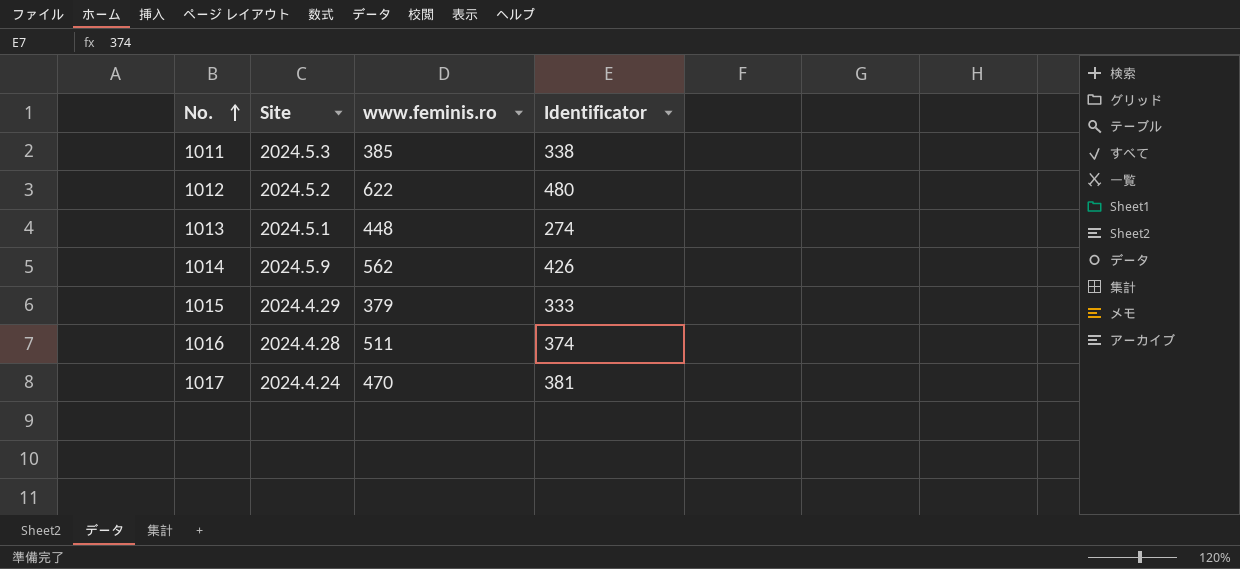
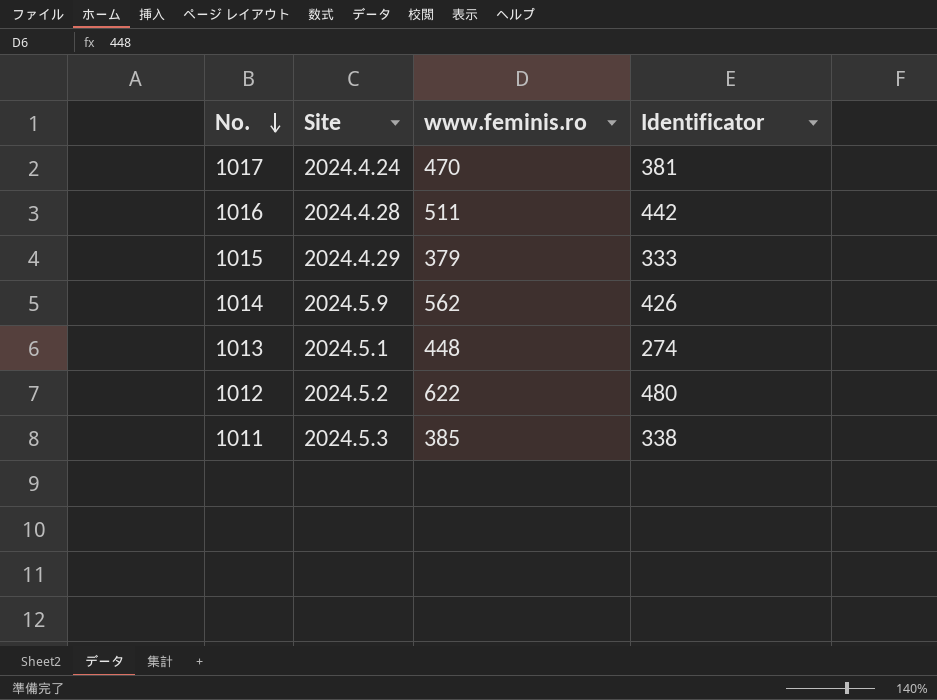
row order: No. ascending -> No. descending
1016 | Identificator: 374 -> 442

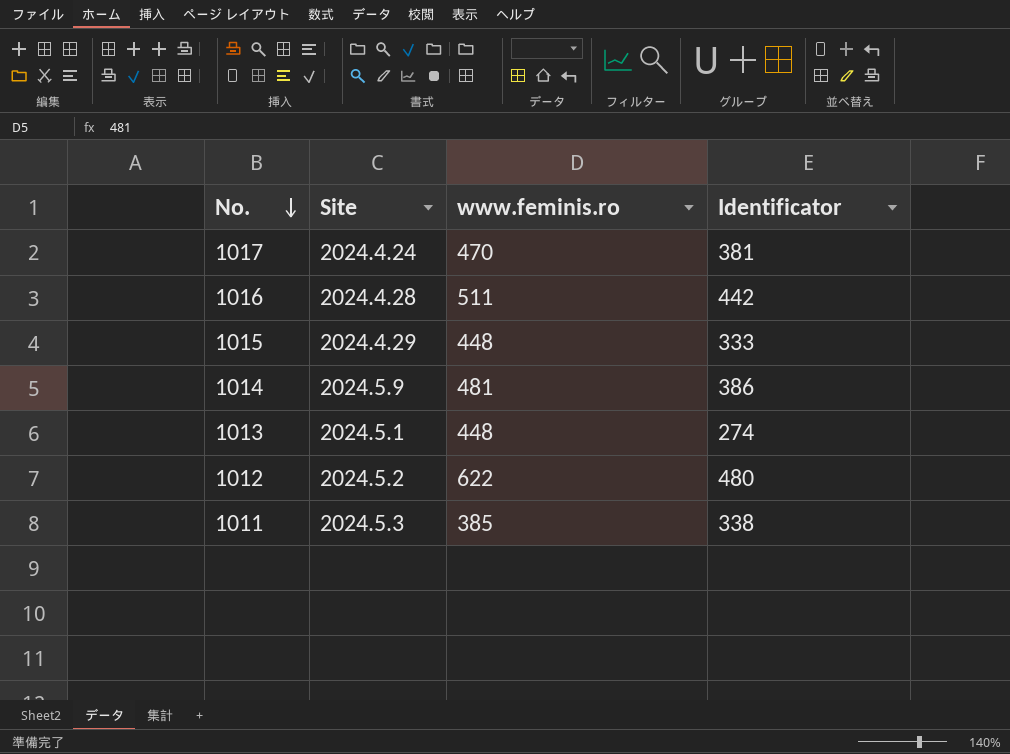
1015 | www.feminis.ro: 379 -> 448
1014 | www.feminis.ro: 562 -> 481
1014 | Identificator: 426 -> 386

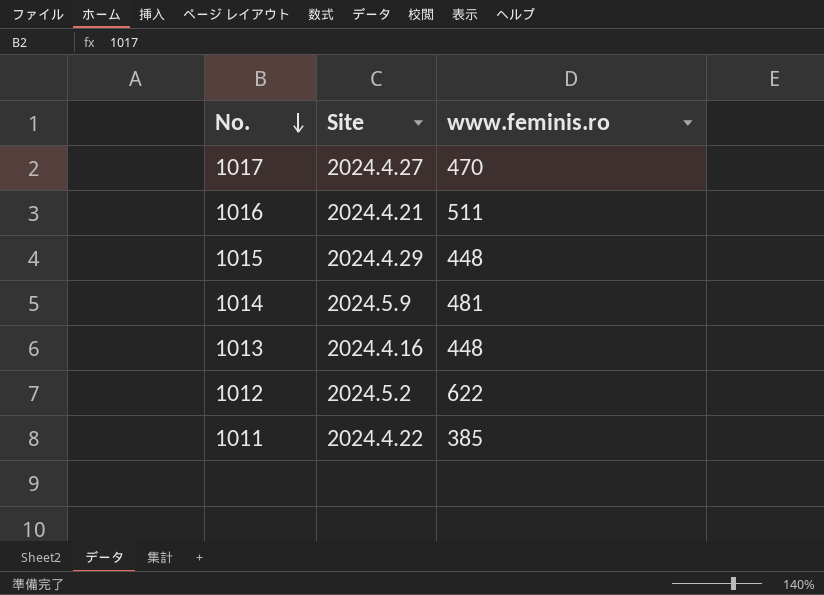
column Identificator | position: 4 -> none
1017 | Site: 2024.4.24 -> 2024.4.27
1016 | Site: 2024.4.28 -> 2024.4.21
1013 | Site: 2024.5.1 -> 2024.4.16
1011 | Site: 2024.5.3 -> 2024.4.22

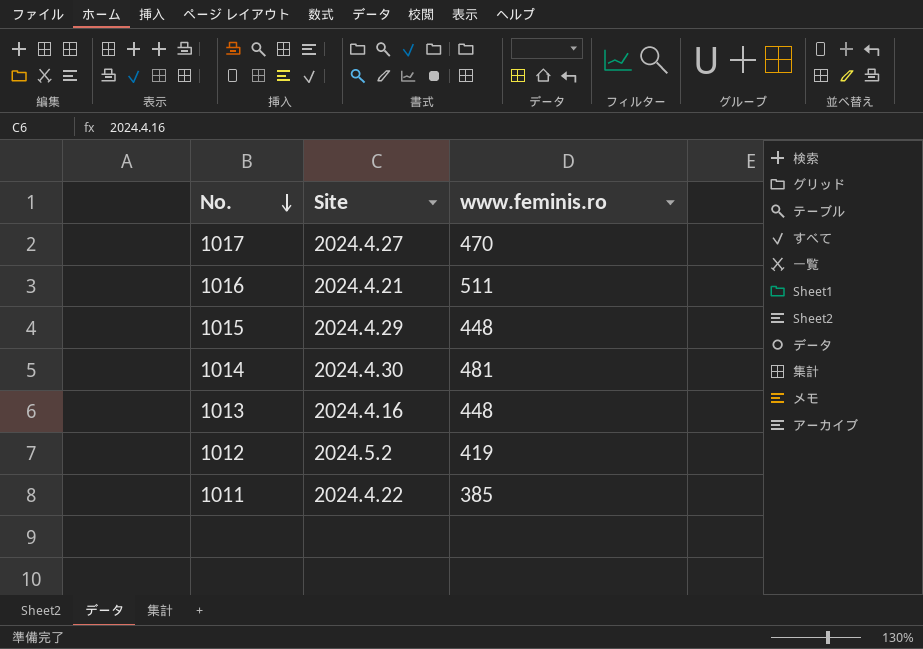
1014 | Site: 2024.5.9 -> 2024.4.30
1012 | www.feminis.ro: 622 -> 419

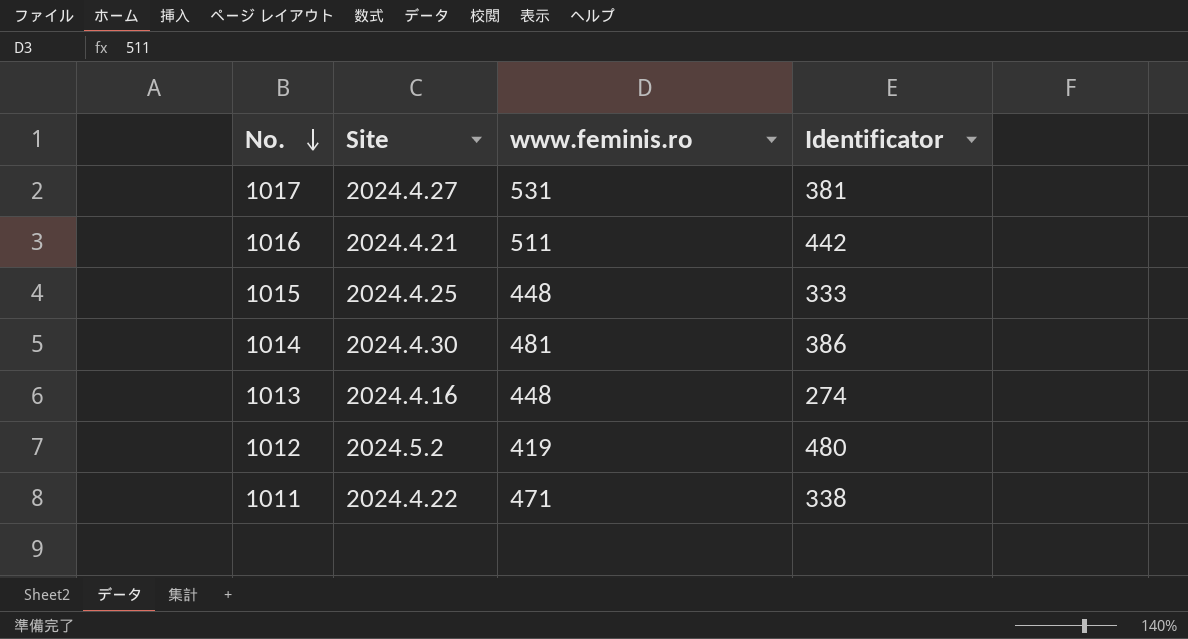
column Identificator | position: none -> 4
1017 | www.feminis.ro: 470 -> 531
1015 | Site: 2024.4.29 -> 2024.4.25
1011 | www.feminis.ro: 385 -> 471

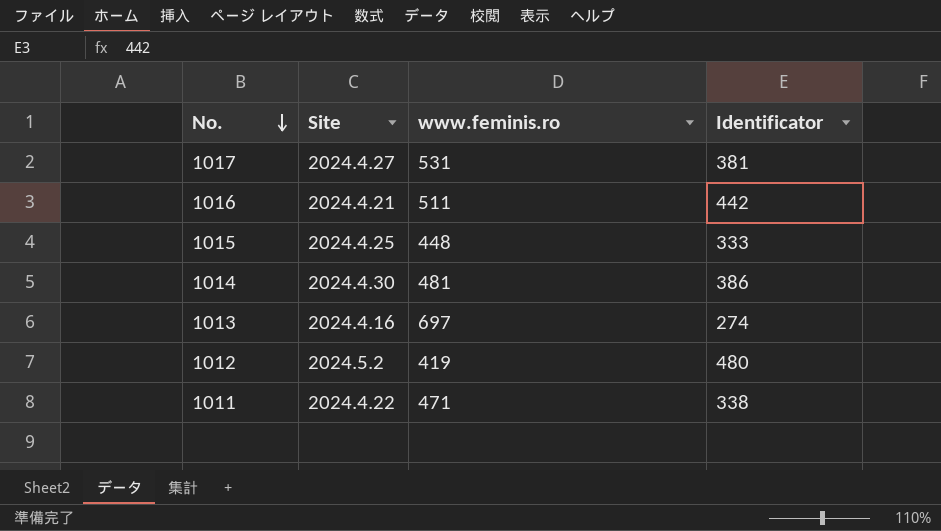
1013 | www.feminis.ro: 448 -> 697

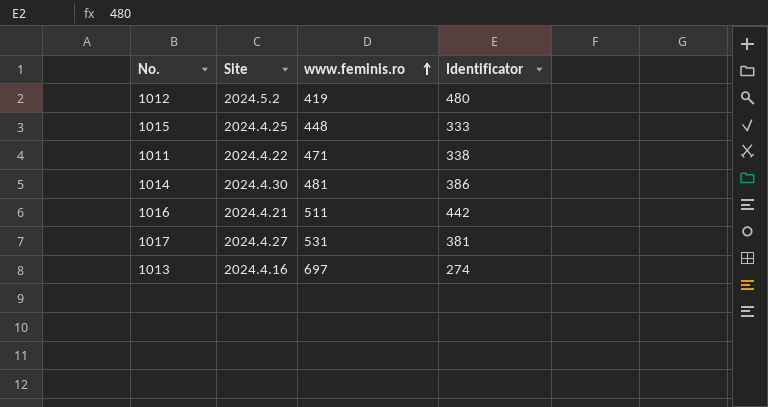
row order: No. descending -> www.feminis.ro ascending

